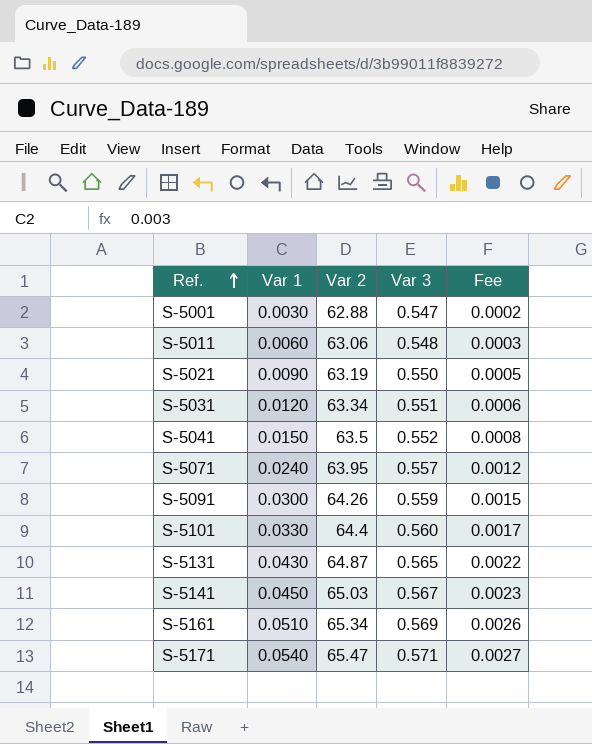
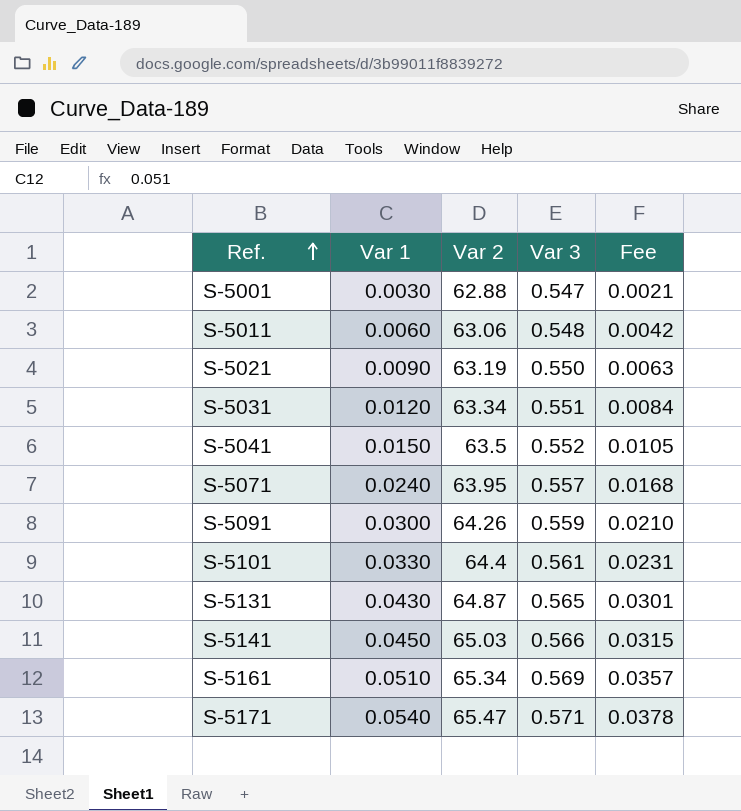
column Fee | formula: [Var 1] * 0.05 -> [Var 1] * 0.7
S-5101 | Var 3: 0.560 -> 0.561
S-5141 | Var 3: 0.567 -> 0.566

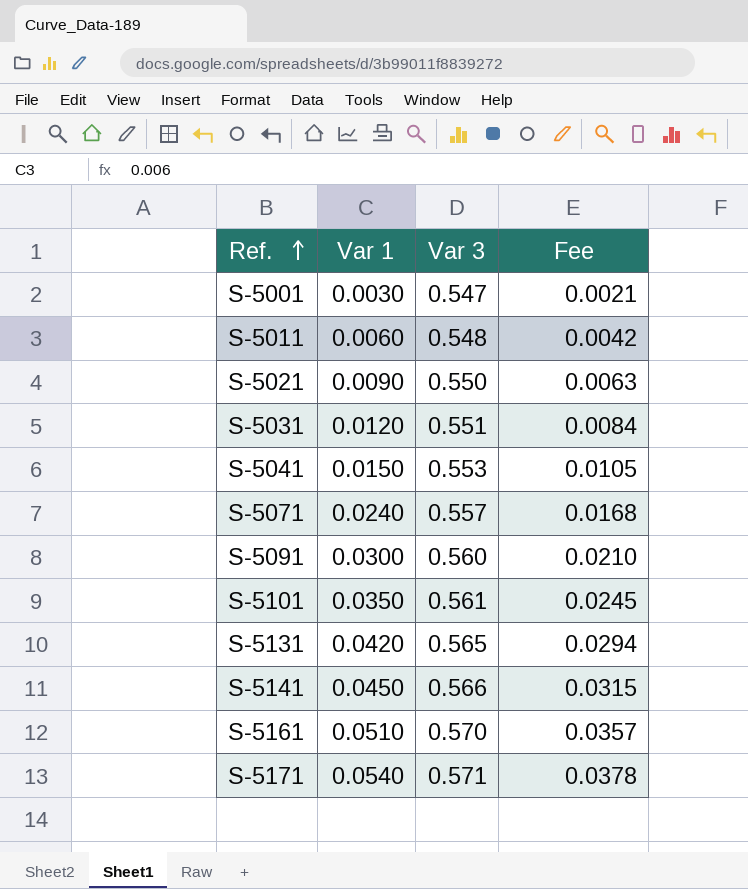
column Var 2 | position: 3 -> none
S-5041 | Var 3: 0.552 -> 0.553
S-5091 | Var 3: 0.559 -> 0.560
S-5101 | Var 1: 0.0330 -> 0.0350
S-5101 | Fee: 0.0231 -> 0.0245
S-5131 | Var 1: 0.0430 -> 0.0420
S-5131 | Fee: 0.0301 -> 0.0294
S-5161 | Var 3: 0.569 -> 0.570

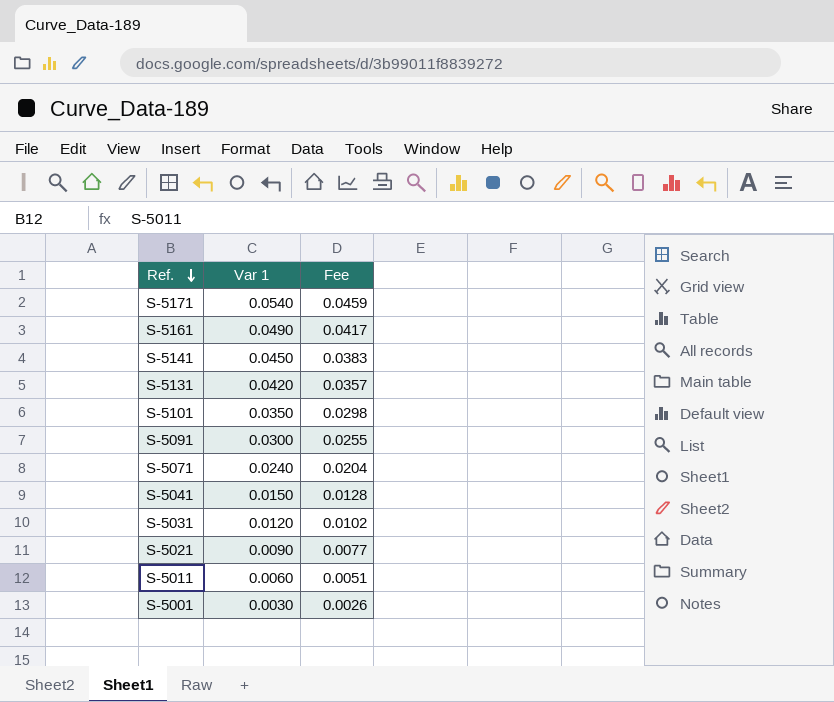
row order: Ref. ascending -> Ref. descending
column Var 3 | position: 3 -> none
column Fee | formula: [Var 1] * 0.7 -> [Var 1] * 0.85
S-5161 | Var 1: 0.0510 -> 0.0490

